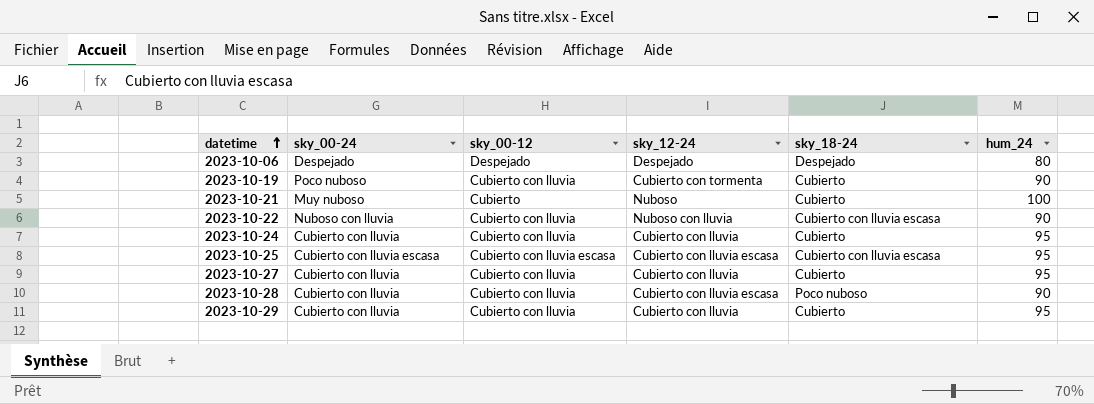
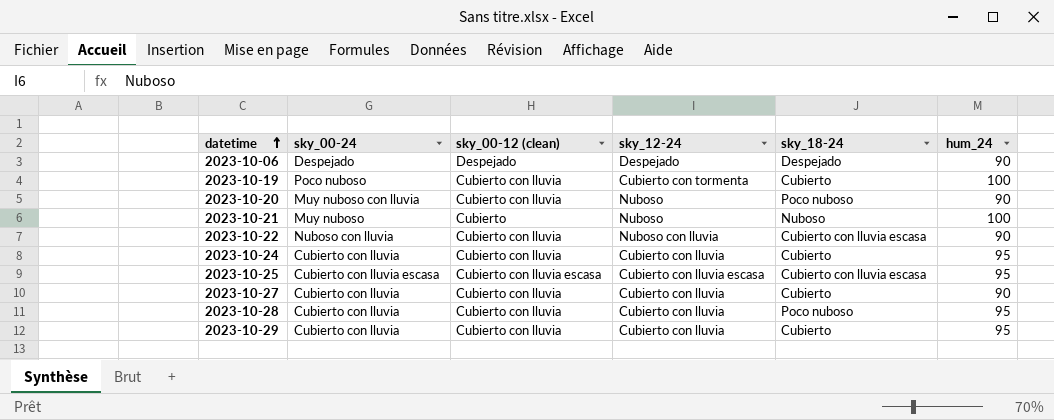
column name: sky_00-12 -> sky_00-12 (clean)
2023-10-06 | hum_24: 80 -> 90
2023-10-19 | hum_24: 90 -> 100
row 2023-10-20: none -> Muy nuboso con lluvia | Cubierto con lluvia | Nuboso | Poco nuboso | 90
2023-10-21 | sky_18-24: Cubierto -> Nuboso
2023-10-27 | hum_24: 95 -> 90
2023-10-28 | sky_12-24: Cubierto con lluvia escasa -> Cubierto con lluvia
2023-10-28 | hum_24: 90 -> 95

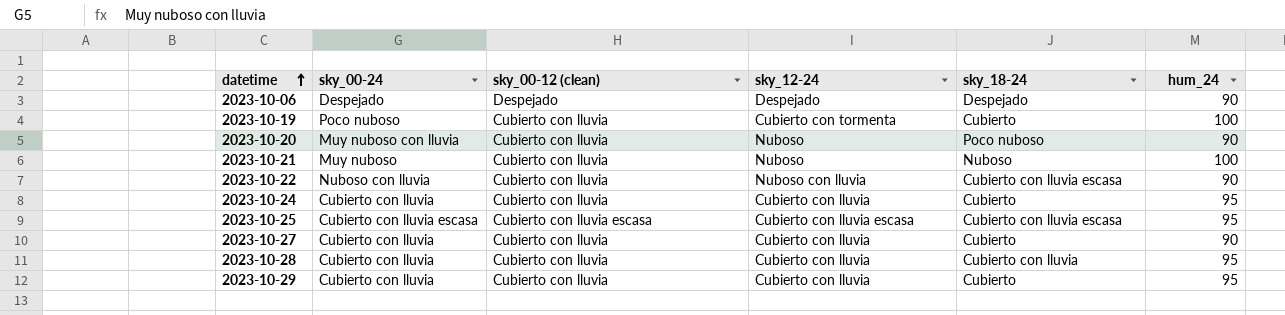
2023-10-21 | sky_00-12 (clean): Cubierto -> Cubierto con lluvia
2023-10-28 | sky_18-24: Poco nuboso -> Cubierto con lluvia

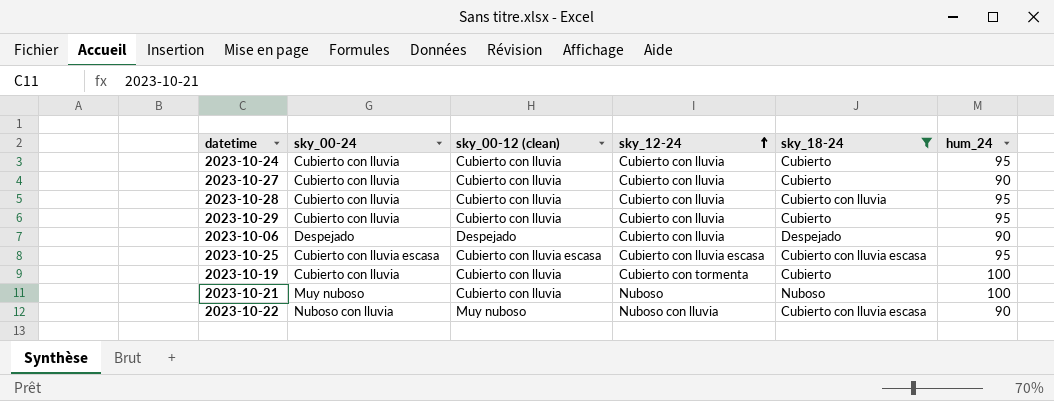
filter: none -> sky_18-24 != Poco nuboso
row order: datetime ascending -> sky_12-24 ascending
2023-10-06 | sky_12-24: Despejado -> Cubierto con lluvia
2023-10-19 | sky_00-24: Poco nuboso -> Cubierto con lluvia
2023-10-22 | sky_00-12 (clean): Cubierto con lluvia -> Muy nuboso

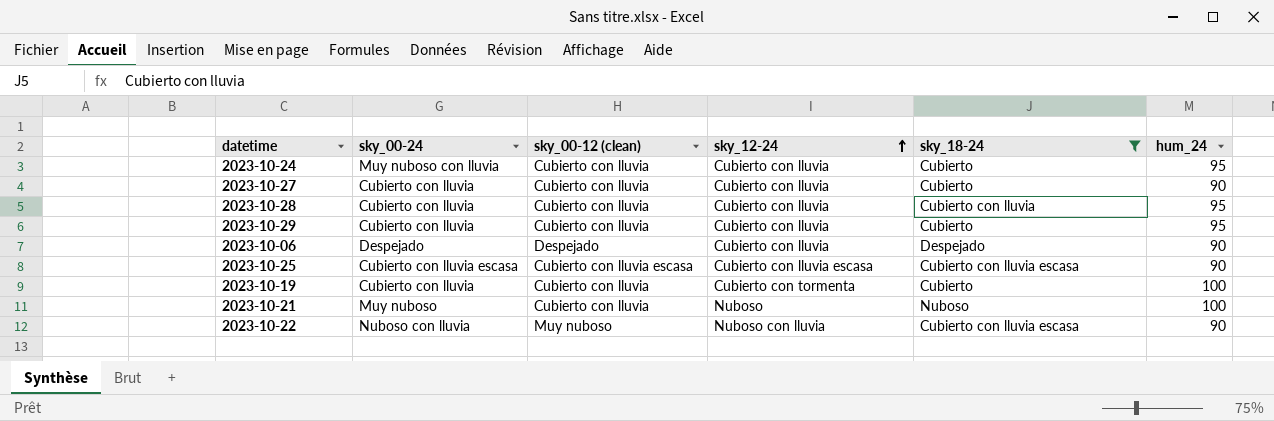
2023-10-24 | sky_00-24: Cubierto con lluvia -> Muy nuboso con lluvia
2023-10-25 | hum_24: 95 -> 90

